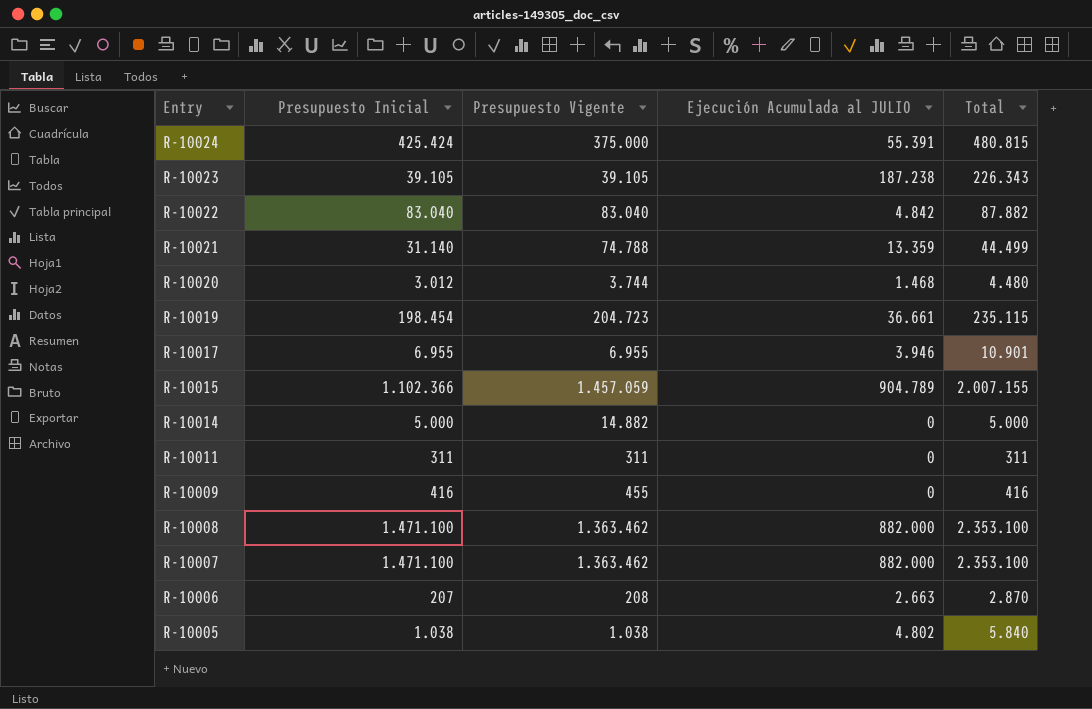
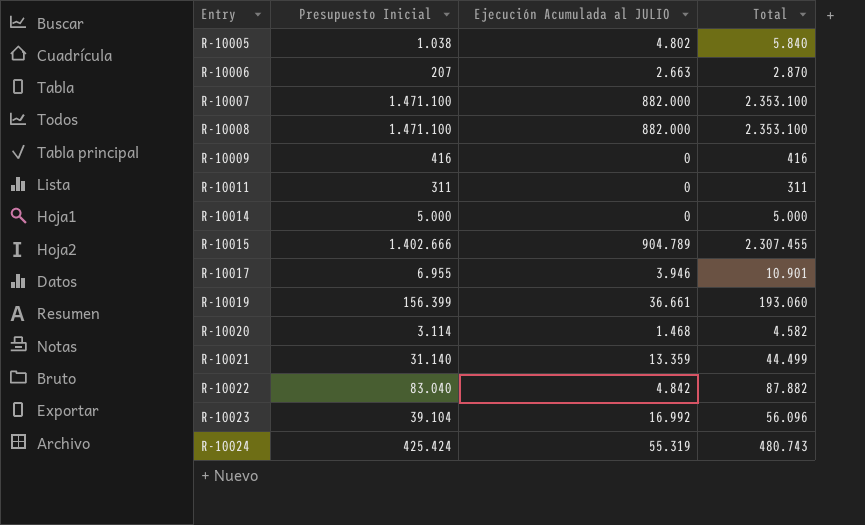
row order: Entry descending -> Entry ascending
column Presupuesto Vigente | position: 3 -> none
R-10015 | Presupuesto Inicial: 1.102.366 -> 1.402.666
R-10015 | Total: 2.007.155 -> 2.307.455
R-10019 | Presupuesto Inicial: 198.454 -> 156.399
R-10019 | Total: 235.115 -> 193.060
R-10020 | Presupuesto Inicial: 3.012 -> 3.114
R-10020 | Total: 4.480 -> 4.582
R-10023 | Presupuesto Inicial: 39.105 -> 39.104
R-10023 | Ejecución Acumulada al JULIO: 187.238 -> 16.992
R-10023 | Total: 226.343 -> 56.096
R-10024 | Ejecución Acumulada al JULIO: 55.391 -> 55.319
R-10024 | Total: 480.815 -> 480.743

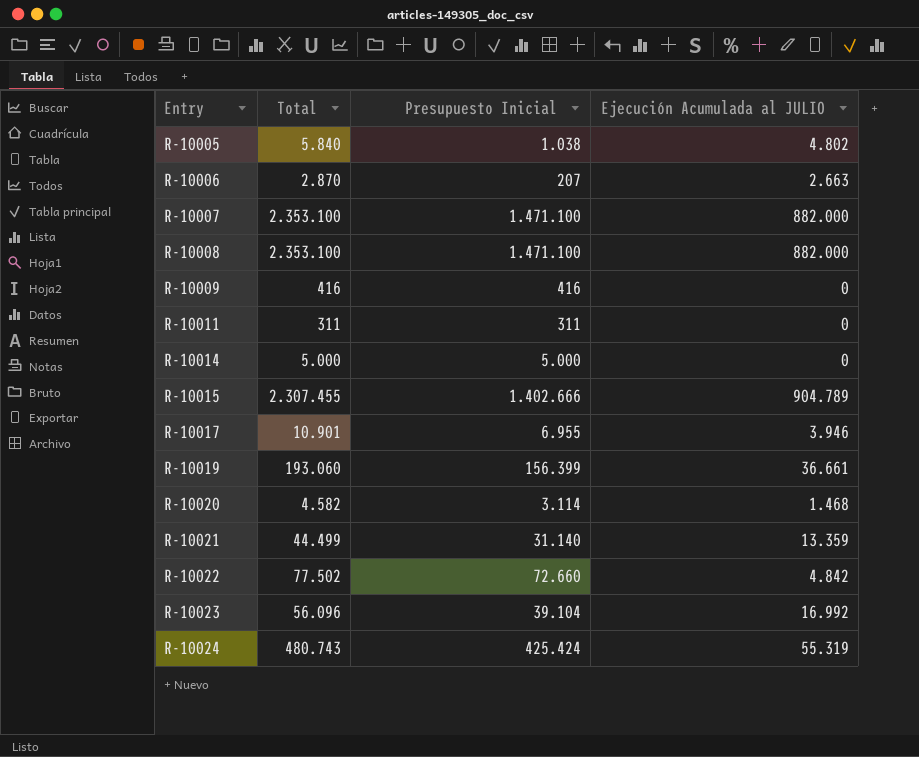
column Total | position: 4 -> 2
R-10022 | Total: 87.882 -> 77.502
R-10022 | Presupuesto Inicial: 83.040 -> 72.660

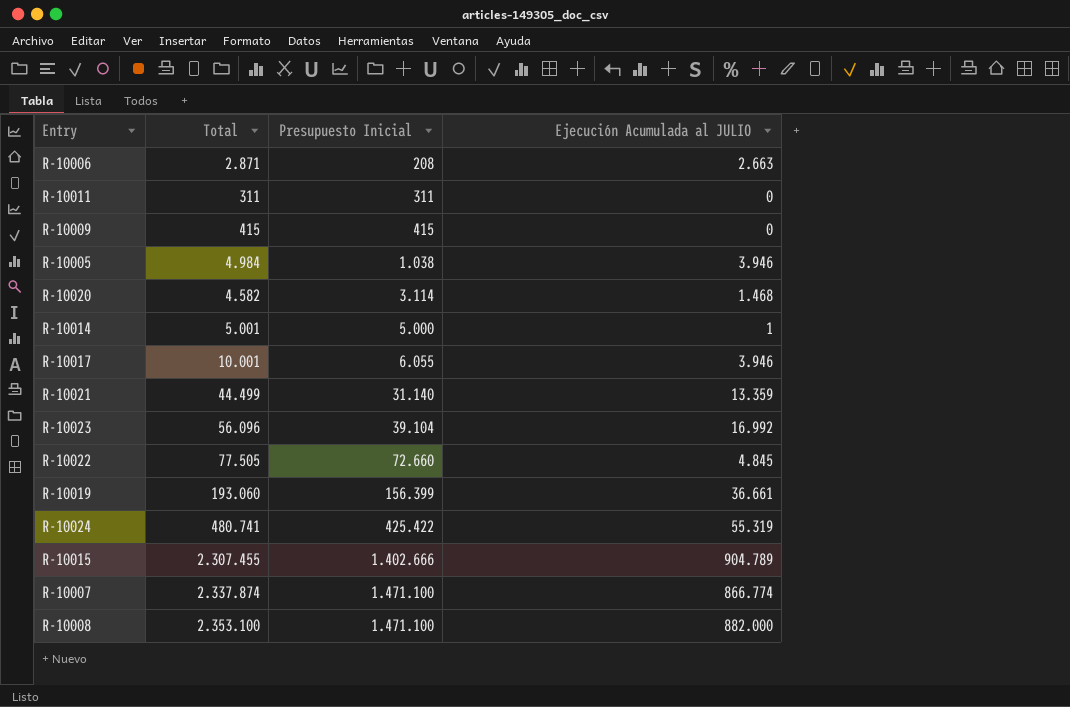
row order: Entry ascending -> Presupuesto Inicial ascending
R-10006 | Total: 2.870 -> 2.871
R-10006 | Presupuesto Inicial: 207 -> 208
R-10009 | Total: 416 -> 415
R-10009 | Presupuesto Inicial: 416 -> 415
R-10005 | Total: 5.840 -> 4.984
R-10005 | Ejecución Acumulada al JULIO: 4.802 -> 3.946
R-10014 | Total: 5.000 -> 5.001
R-10014 | Ejecución Acumulada al JULIO: 0 -> 1
R-10017 | Total: 10.901 -> 10.001
R-10017 | Presupuesto Inicial: 6.955 -> 6.055
R-10022 | Total: 77.502 -> 77.505
R-10022 | Ejecución Acumulada al JULIO: 4.842 -> 4.845
R-10024 | Total: 480.743 -> 480.741
R-10024 | Presupuesto Inicial: 425.424 -> 425.422
R-10007 | Total: 2.353.100 -> 2.337.874
R-10007 | Ejecución Acumulada al JULIO: 882.000 -> 866.774

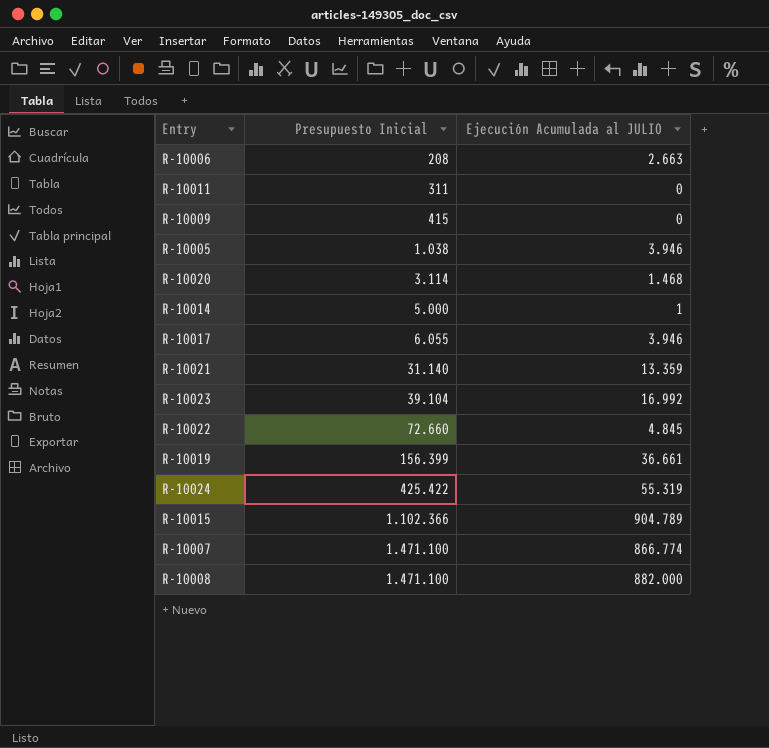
column Total | formula: [Presupuesto Inicial] + [Ejecución Acumulada al JULIO] -> none
R-10015 | Presupuesto Inicial: 1.402.666 -> 1.102.366

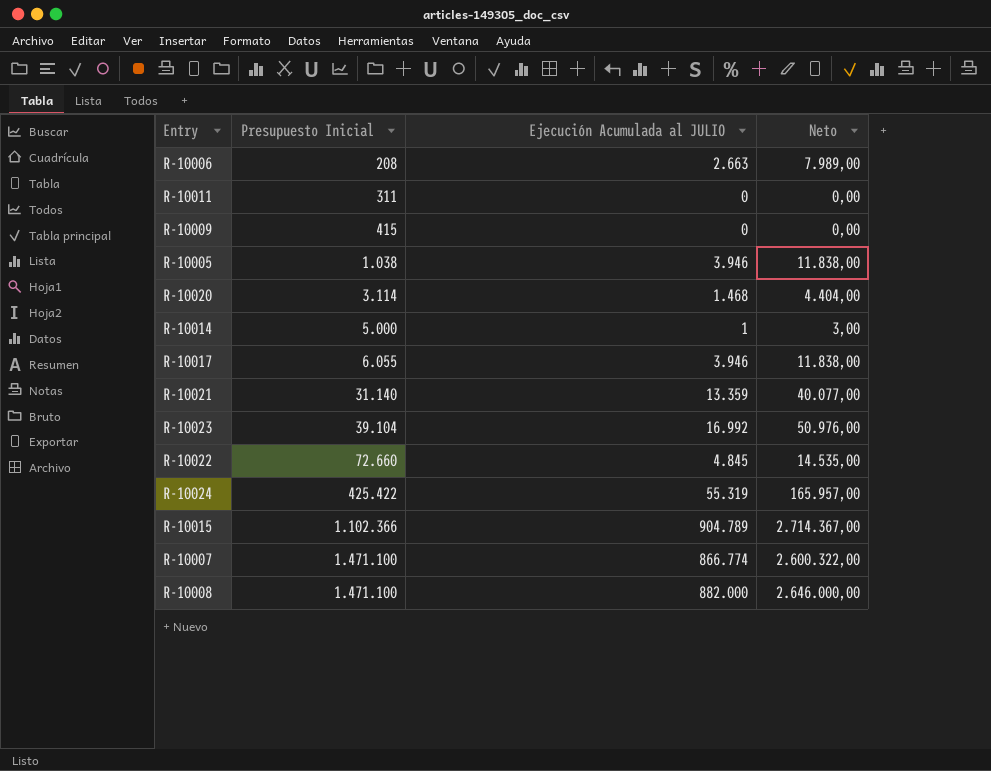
column Neto | formula: none -> [Ejecución Acumulada al JULIO] * 3
row R-10019: 156.399 | 36.661 -> none

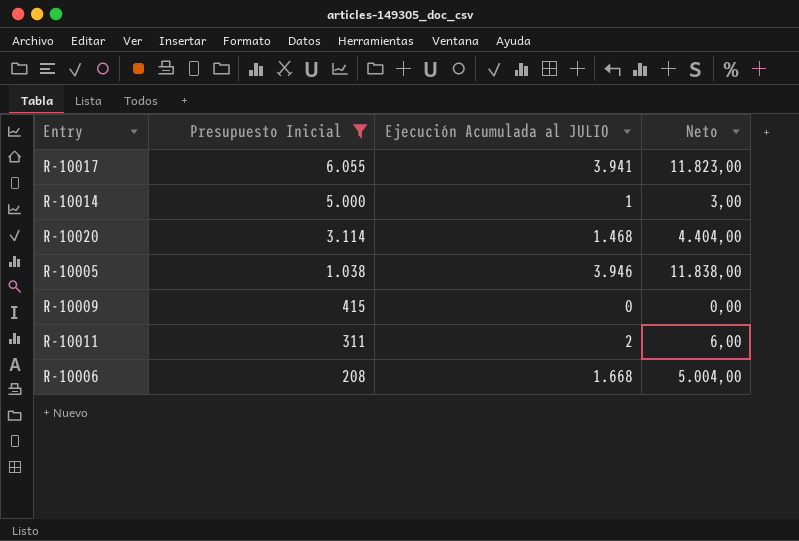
filter: none -> Presupuesto Inicial <= 6.055
row order: Presupuesto Inicial ascending -> Presupuesto Inicial descending
R-10017 | Ejecución Acumulada al JULIO: 3.946 -> 3.941
R-10017 | Neto: 11.838,00 -> 11.823,00
R-10011 | Ejecución Acumulada al JULIO: 0 -> 2
R-10011 | Neto: 0,00 -> 6,00
R-10006 | Ejecución Acumulada al JULIO: 2.663 -> 1.668
R-10006 | Neto: 7.989,00 -> 5.004,00

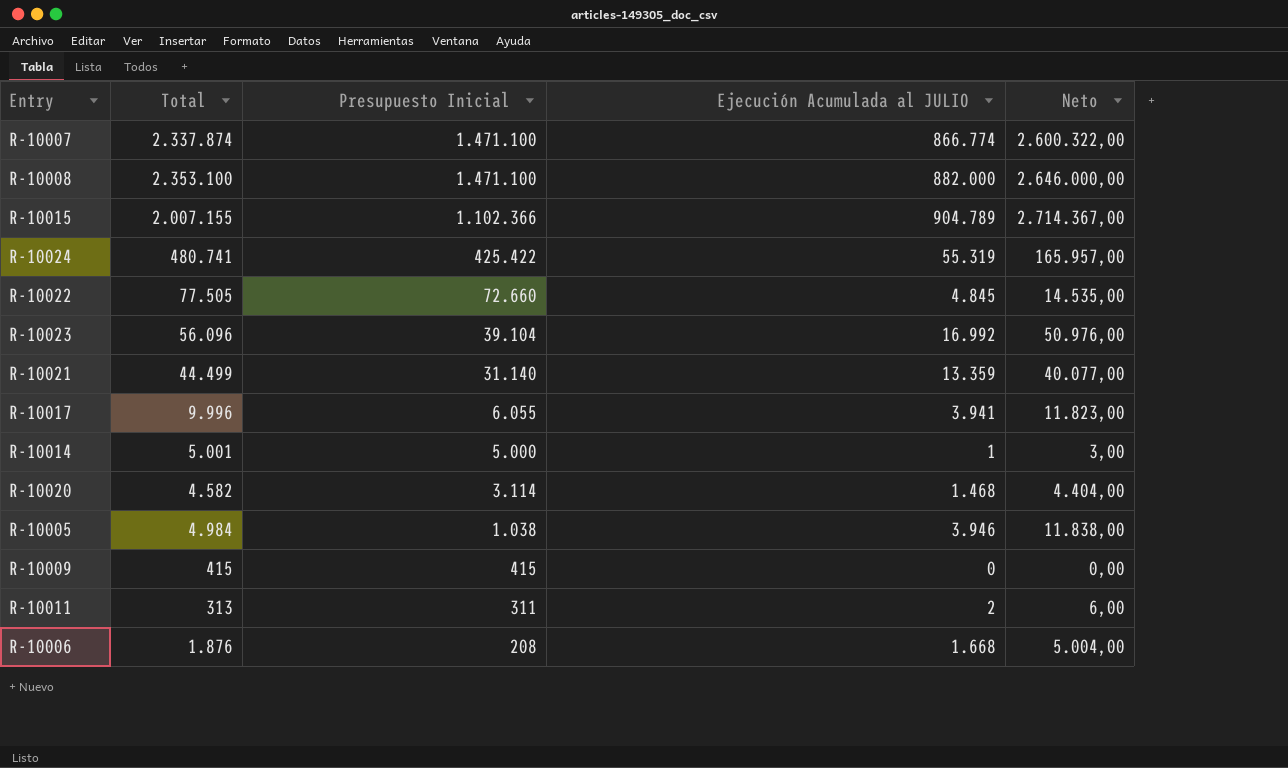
filter: Presupuesto Inicial <= 6.055 -> none
column Total | formula: none -> [Presupuesto Inicial] + [Ejecución Acumulada al JULIO]

